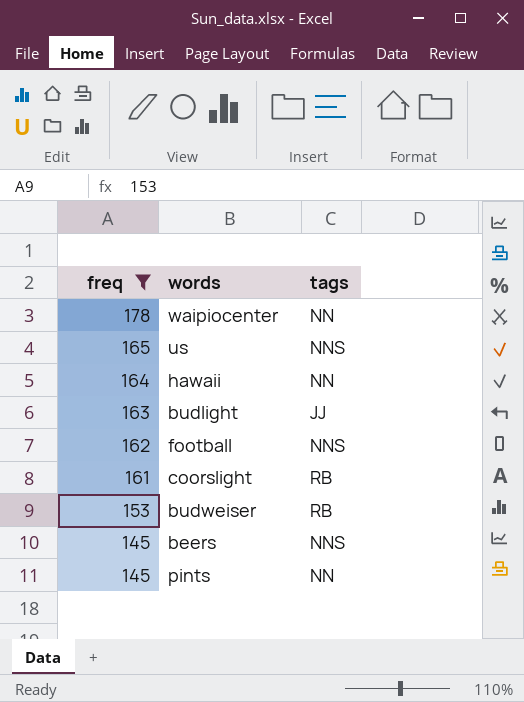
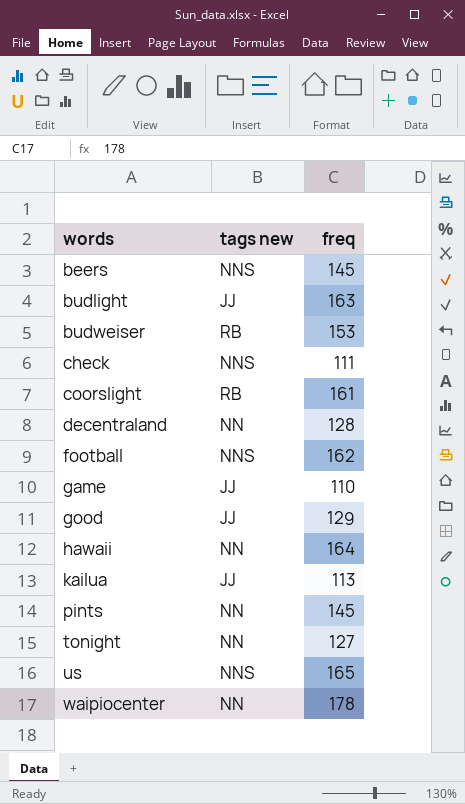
filter: freq >= 145 -> none
row order: freq descending -> words ascending
column name: tags -> tags new
column freq | position: 1 -> 3

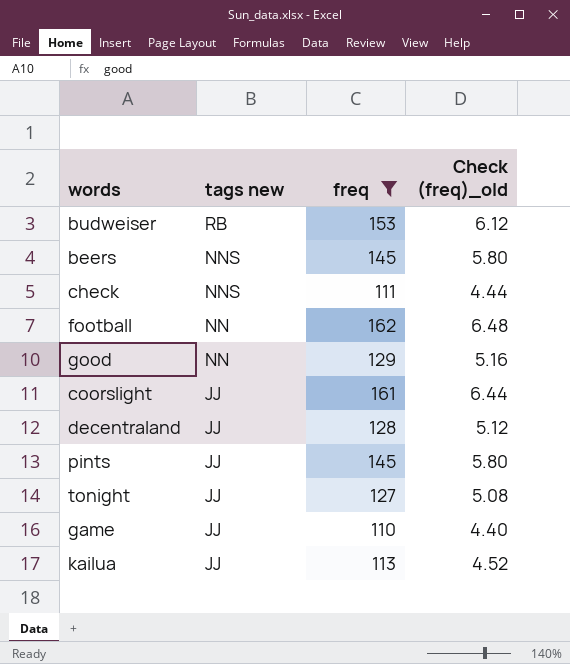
filter: none -> freq <= 162
row order: words ascending -> tags new descending
column Check (freq)_old | formula: none -> [freq] * 0.04
football | tags new: NNS -> NN
good | tags new: JJ -> NN
coorslight | tags new: RB -> JJ
decentraland | tags new: NN -> JJ
pints | tags new: NN -> JJ
tonight | tags new: NN -> JJ

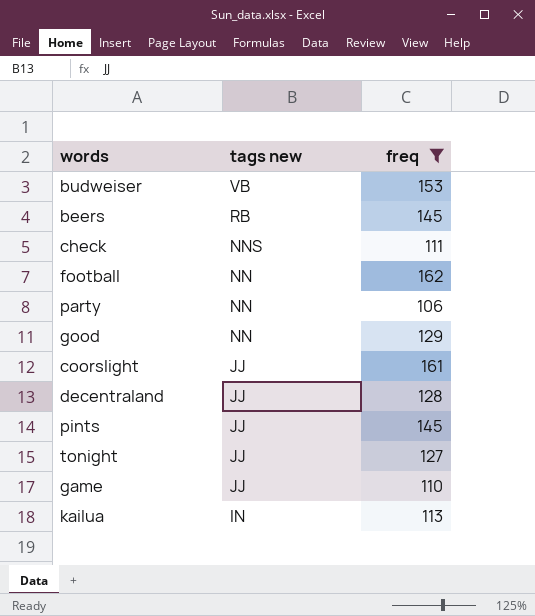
column Check (freq)_old | formula: [freq] * 0.04 -> none
budweiser | tags new: RB -> VB
beers | tags new: NNS -> RB
row party: none -> NN | 106
kailua | tags new: JJ -> IN

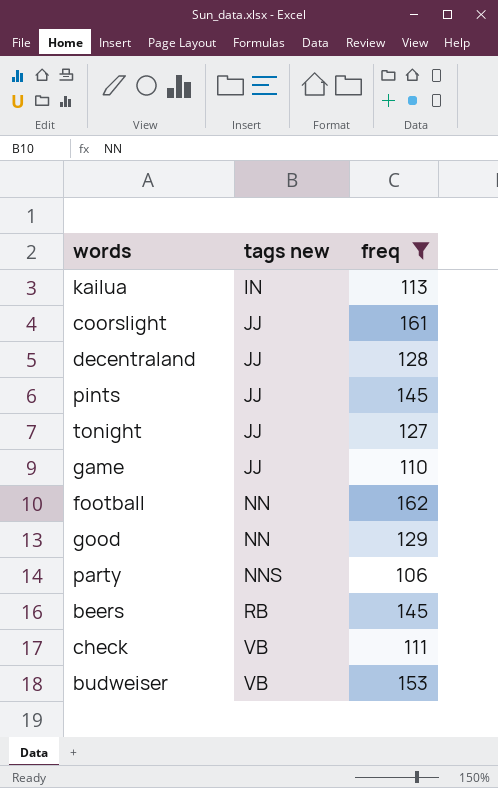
row order: tags new descending -> tags new ascending
party | tags new: NN -> NNS
check | tags new: NNS -> VB

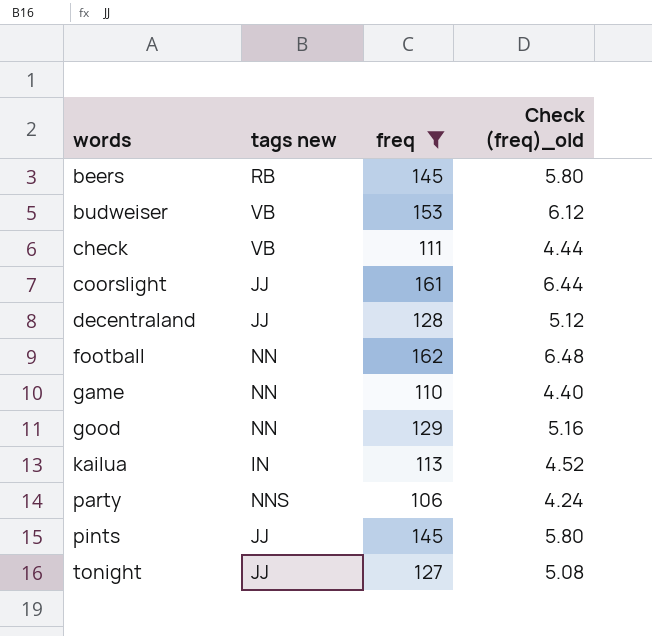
row order: tags new ascending -> words ascending
column Check (freq)_old | formula: none -> [freq] * 0.04
game | tags new: JJ -> NN

